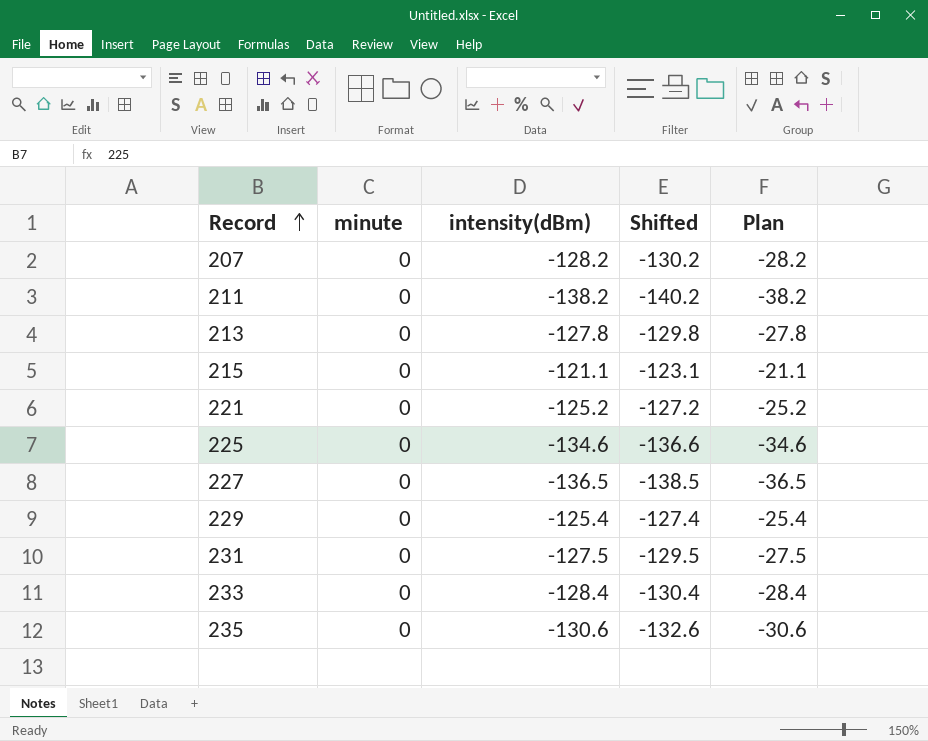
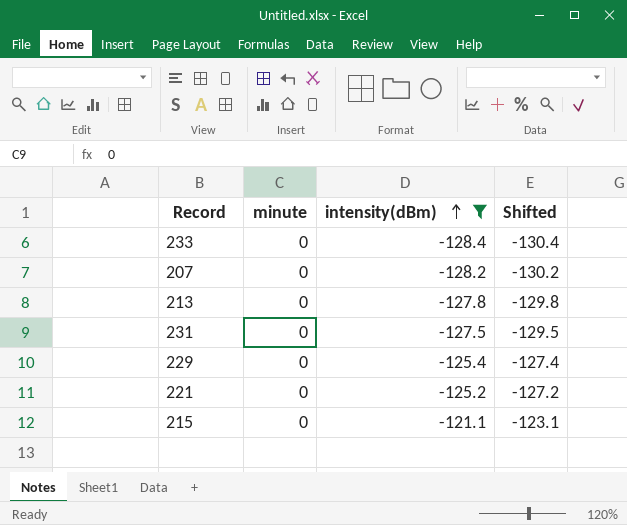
filter: none -> intensity(dBm) >= -128.4
row order: Record ascending -> intensity(dBm) ascending
column Plan | formula: [intensity(dBm)] + 100 -> none

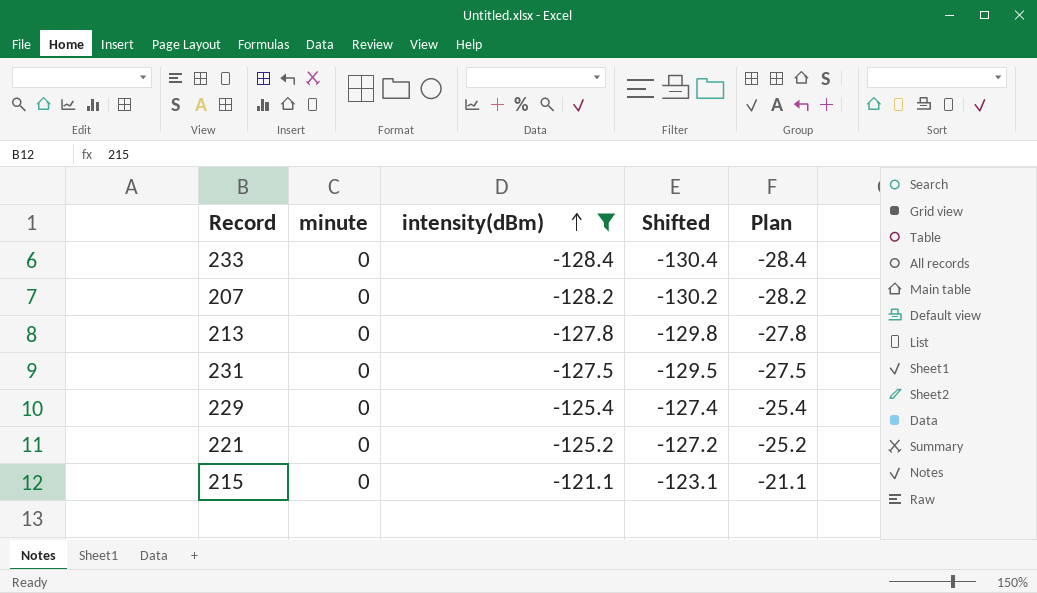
column Plan | formula: none -> [intensity(dBm)] + 100

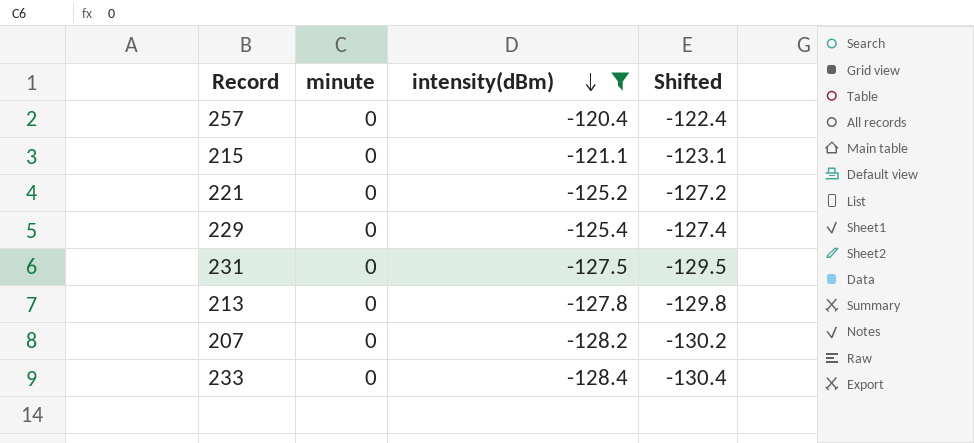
row order: intensity(dBm) ascending -> intensity(dBm) descending
column Plan | formula: [intensity(dBm)] + 100 -> none
row 257: none -> 0 | -120.4 | -122.4

